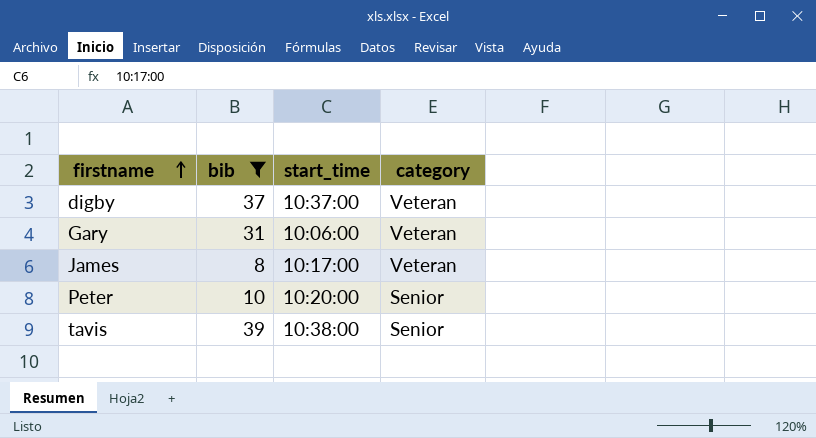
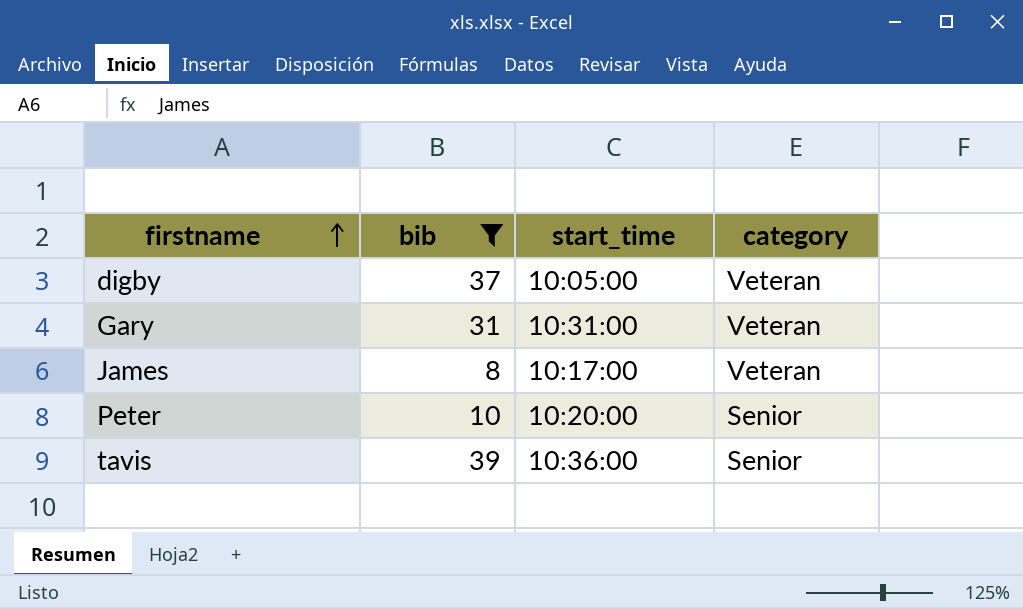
digby | start_time: 10:37:00 -> 10:05:00
Gary | start_time: 10:06:00 -> 10:31:00
tavis | start_time: 10:38:00 -> 10:36:00

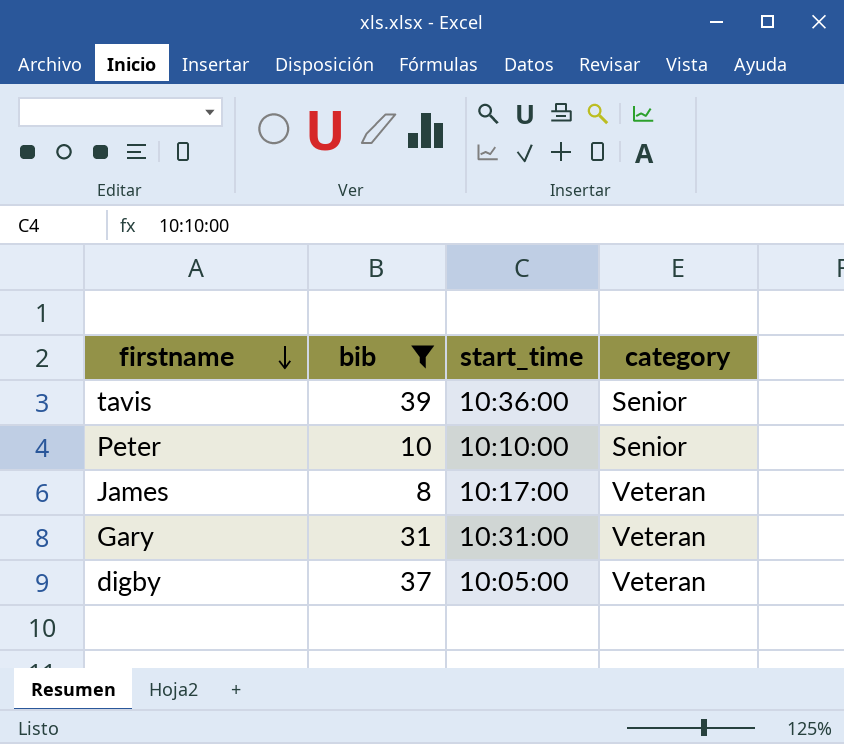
row order: firstname ascending -> firstname descending
Peter | start_time: 10:20:00 -> 10:10:00

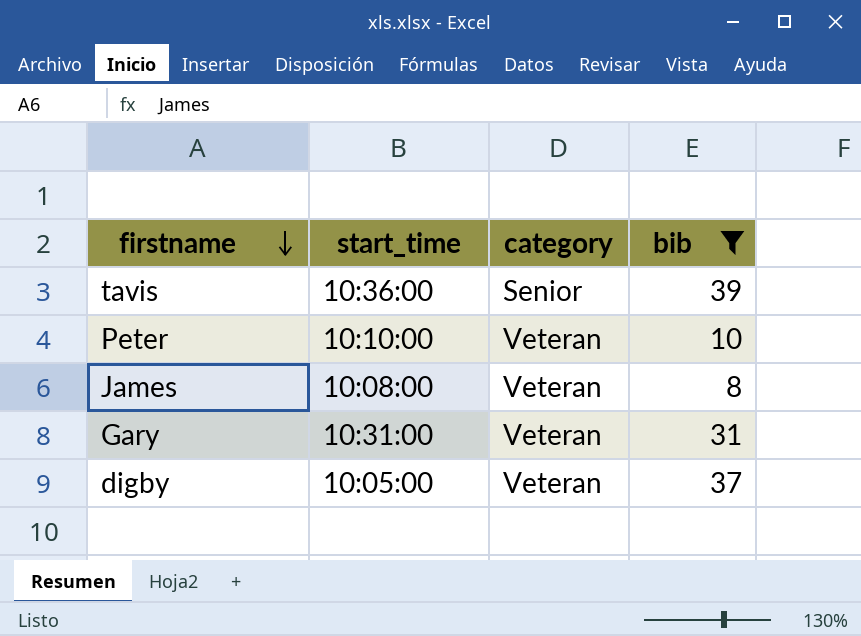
column bib | position: 2 -> 4
Peter | category: Senior -> Veteran
James | start_time: 10:17:00 -> 10:08:00

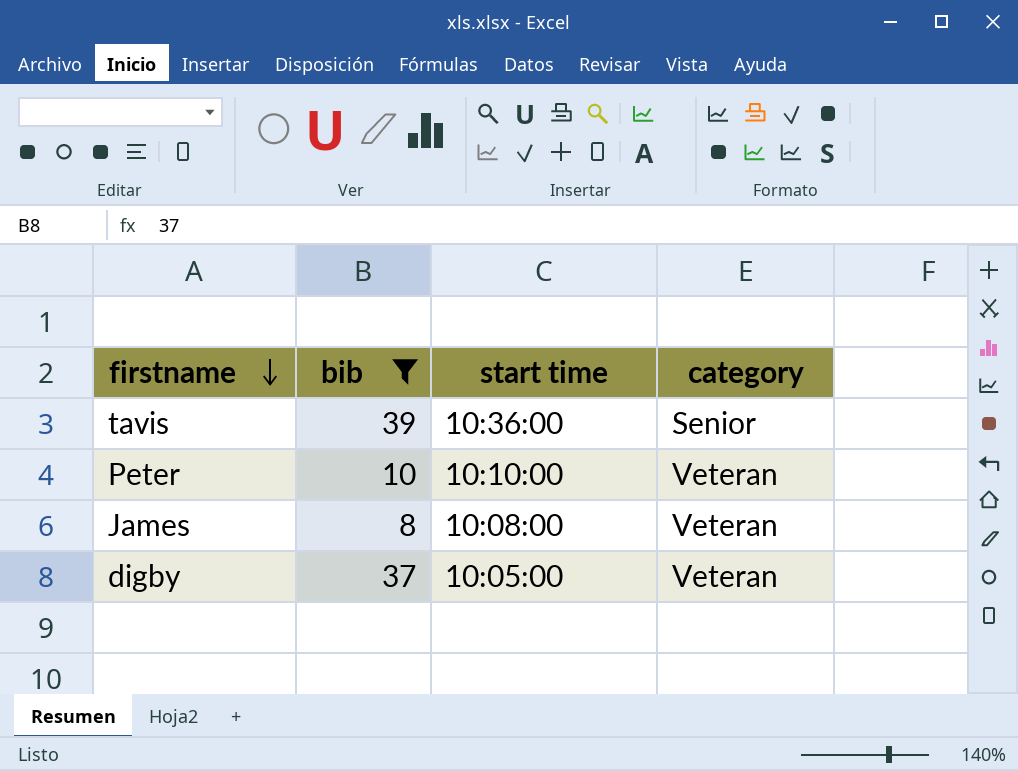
column bib | position: 4 -> 2
column name: start_time -> start time
row Gary: 10:31:00 | Veteran | 31 -> none

